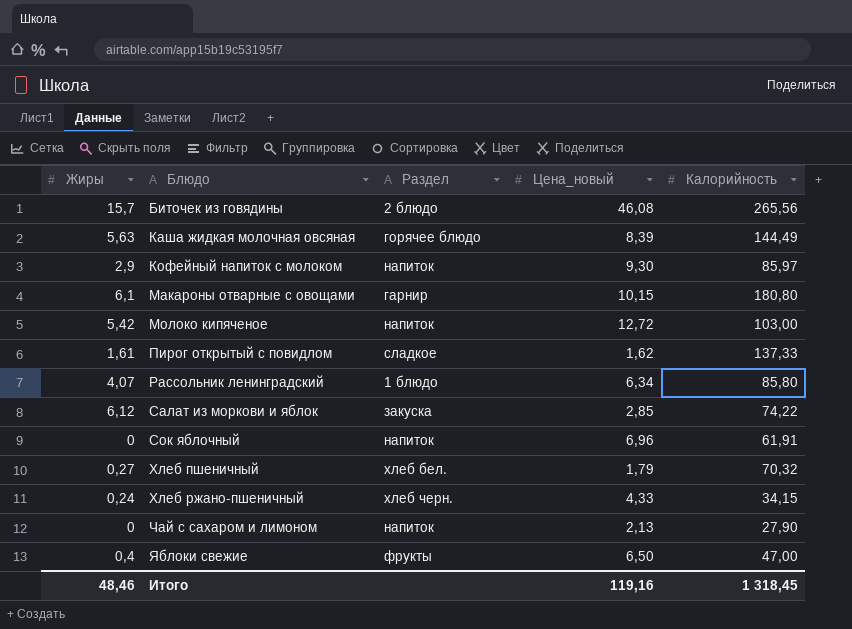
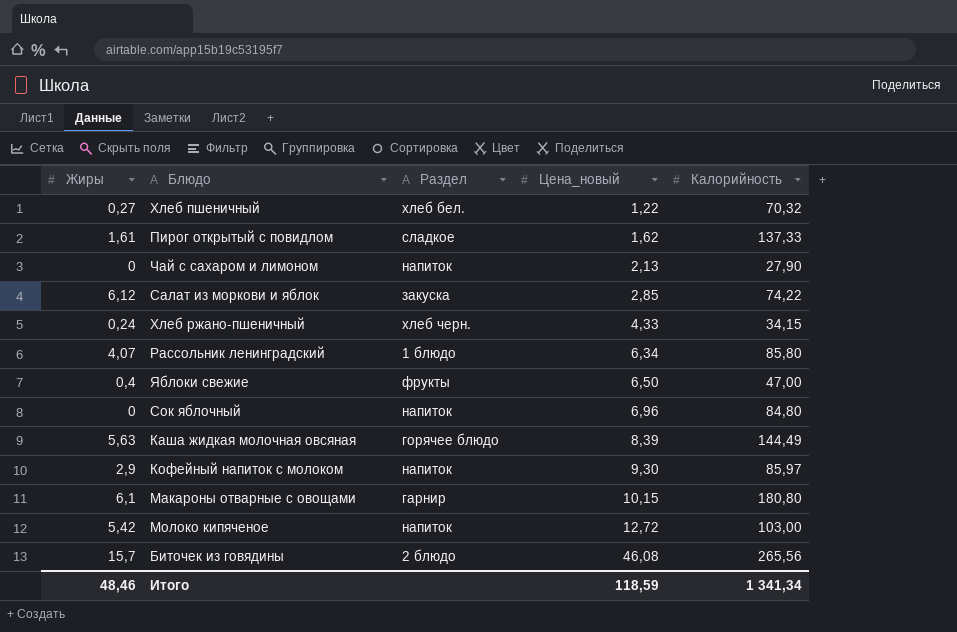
row order: Блюдо ascending -> Цена_новый ascending
Хлеб пшеничный | Цена_новый: 1,79 -> 1,22
Сок яблочный | Калорийность: 61,91 -> 84,80
Итого | Цена_новый: 119,16 -> 118,59
Итого | Калорийность: 1 318,45 -> 1 341,34

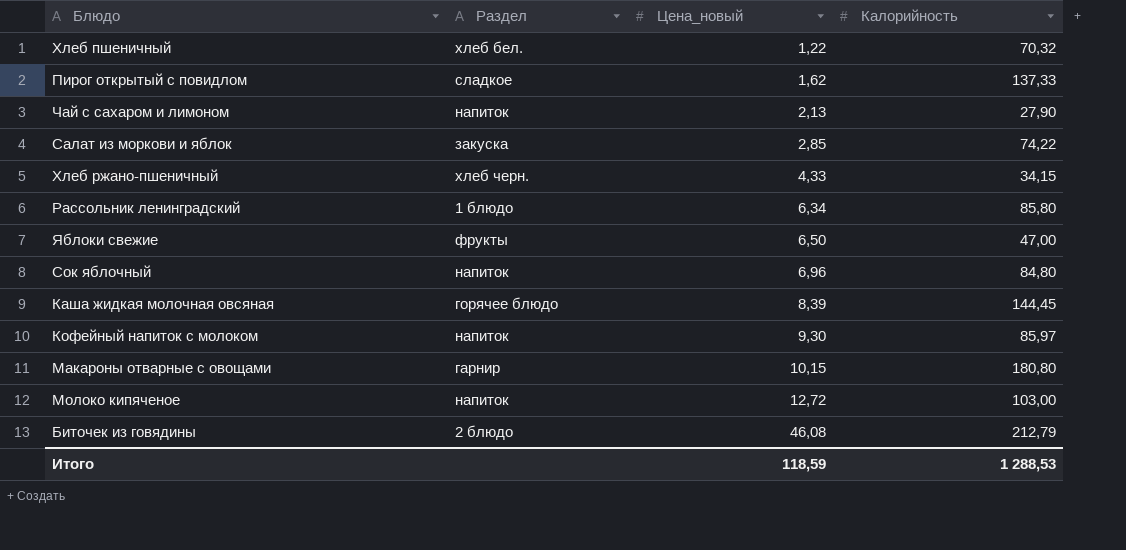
column Жиры | position: 1 -> none
Каша жидкая молочная овсяная | Калорийность: 144,49 -> 144,45
Биточек из говядины | Калорийность: 265,56 -> 212,79
Итого | Калорийность: 1 341,34 -> 1 288,53

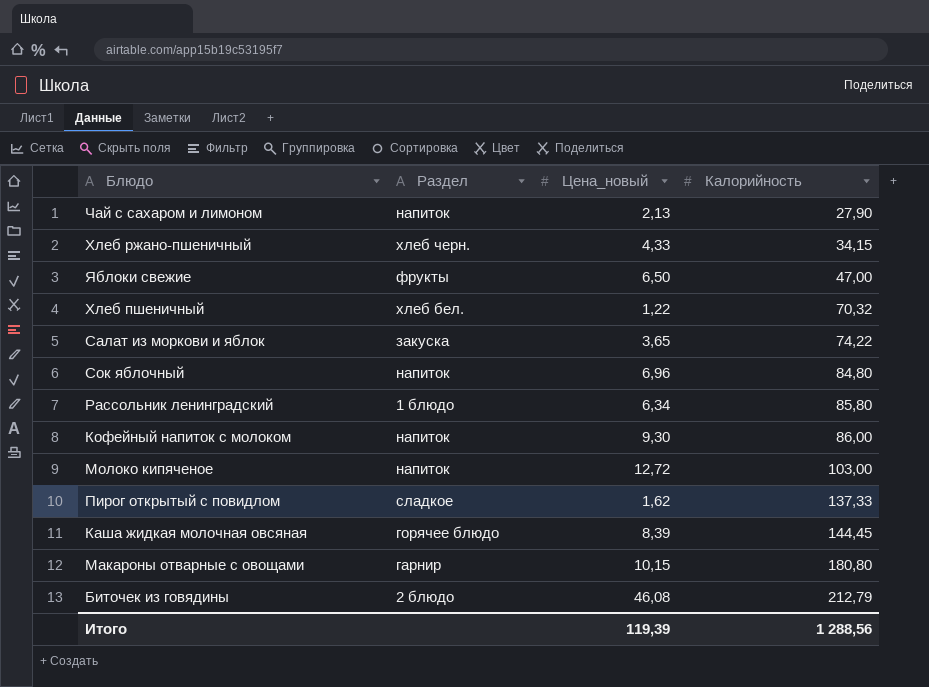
row order: Цена_новый ascending -> Калорийность ascending
Салат из моркови и яблок | Цена_новый: 2,85 -> 3,65
Кофейный напиток с молоком | Калорийность: 85,97 -> 86,00
Итого | Цена_новый: 118,59 -> 119,39
Итого | Калорийность: 1 288,53 -> 1 288,56

